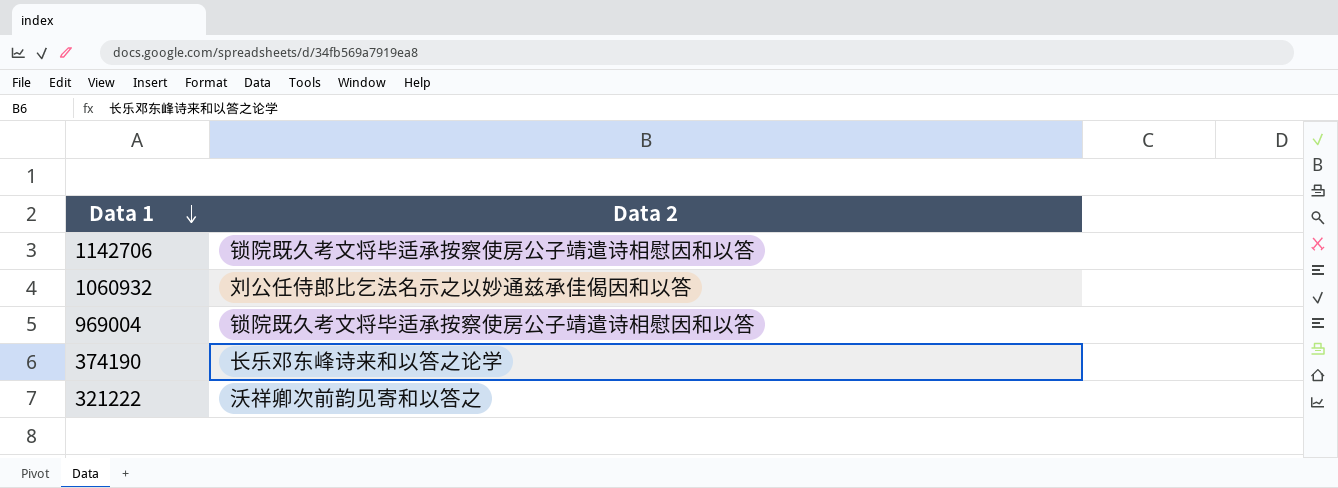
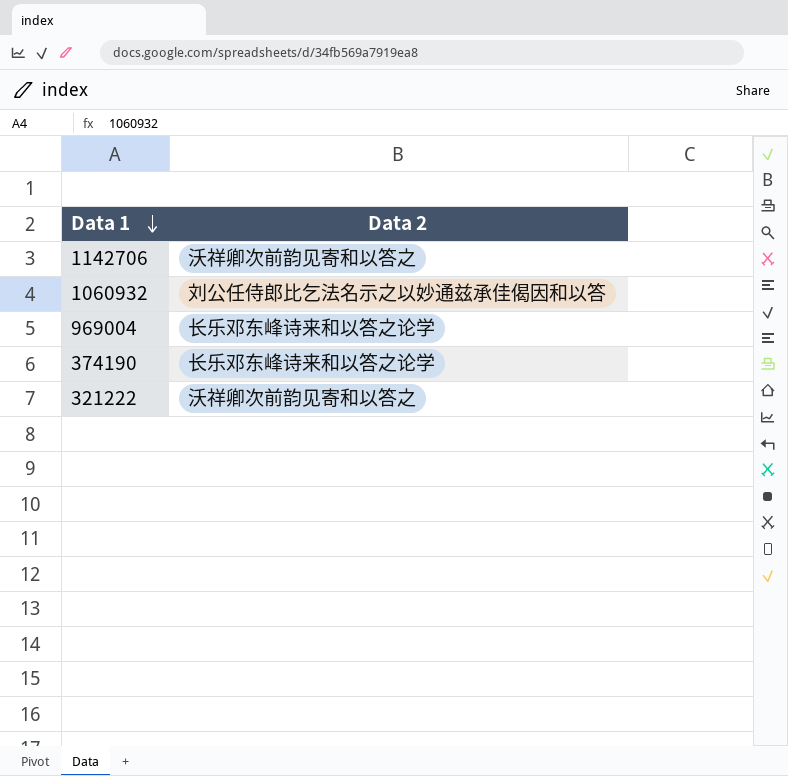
1142706 | Data 2: 锁院既久考文将毕适承按察使房公子靖遣诗相慰因和以答 -> 沃祥卿次前韵见寄和以答之
969004 | Data 2: 锁院既久考文将毕适承按察使房公子靖遣诗相慰因和以答 -> 长乐邓东峰诗来和以答之论学

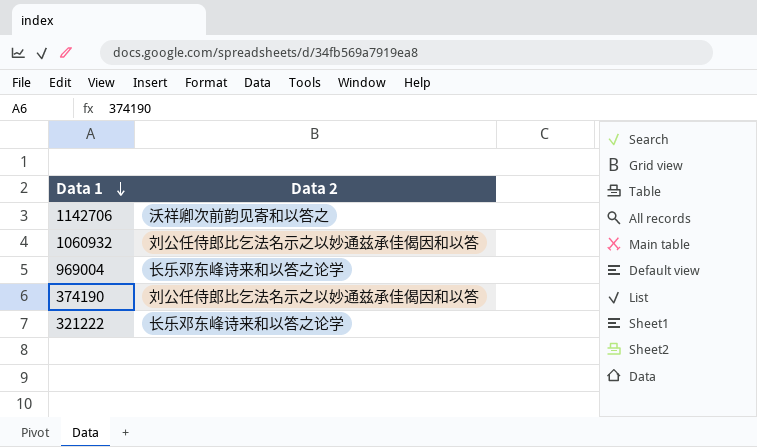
374190 | Data 2: 长乐邓东峰诗来和以答之论学 -> 刘公任侍郎比乞法名示之以妙通兹承佳偈因和以答
321222 | Data 2: 沃祥卿次前韵见寄和以答之 -> 长乐邓东峰诗来和以答之论学

